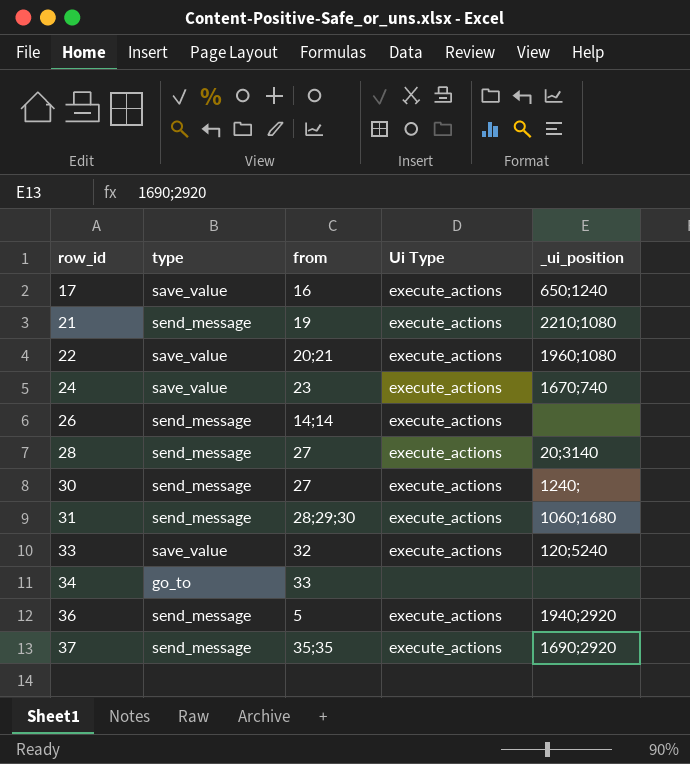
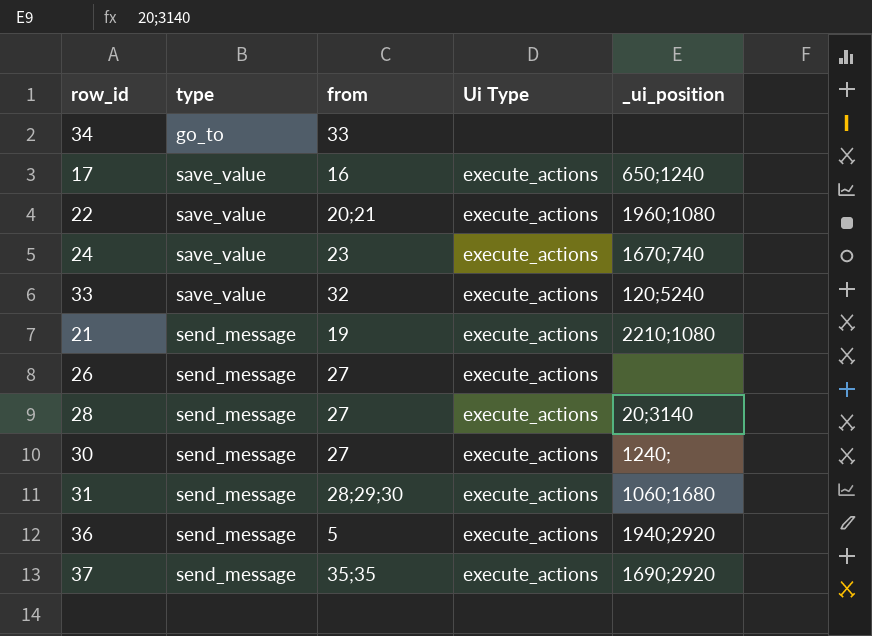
row order: row_id ascending -> type ascending
26 | from: 14;14 -> 27

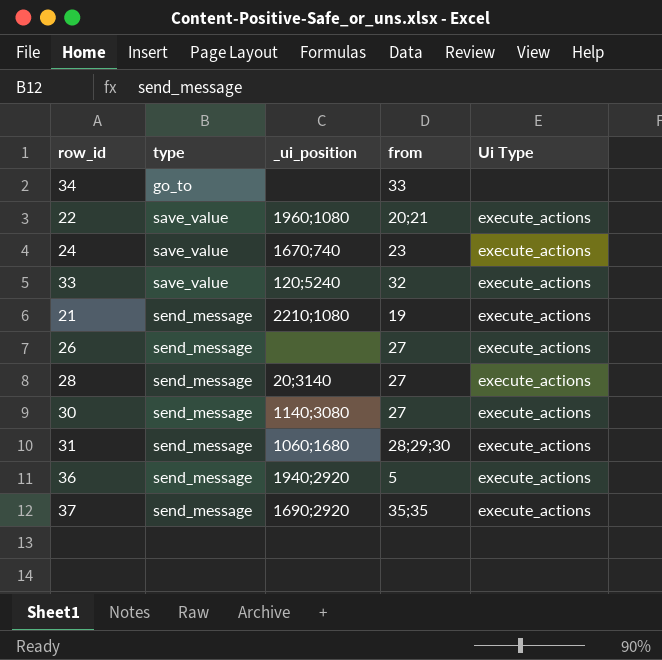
column _ui_position | position: 5 -> 3
row 17: save_value | 16 | execute_actions | 650;1240 -> none
30 | _ui_position: 1240; -> 1140;3080

